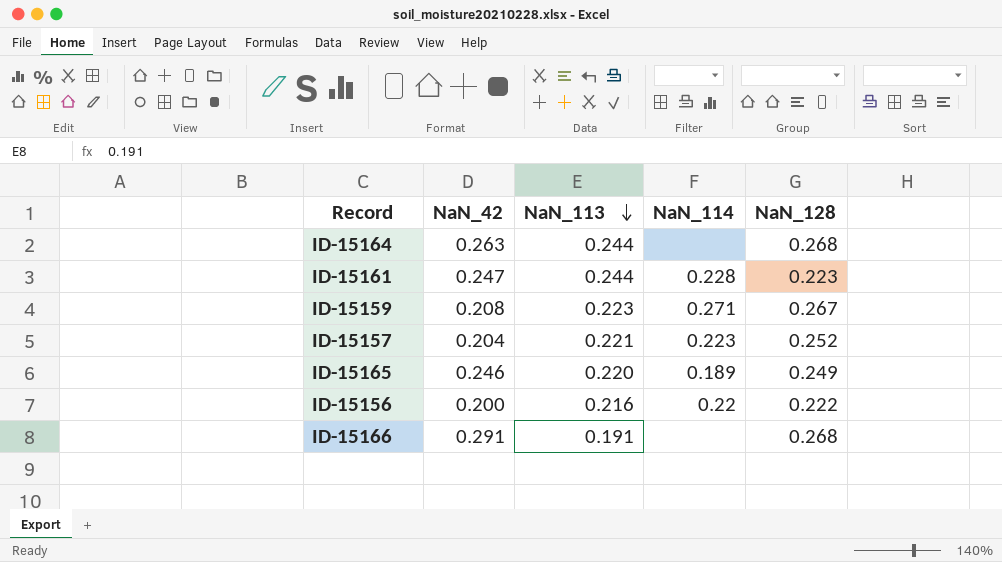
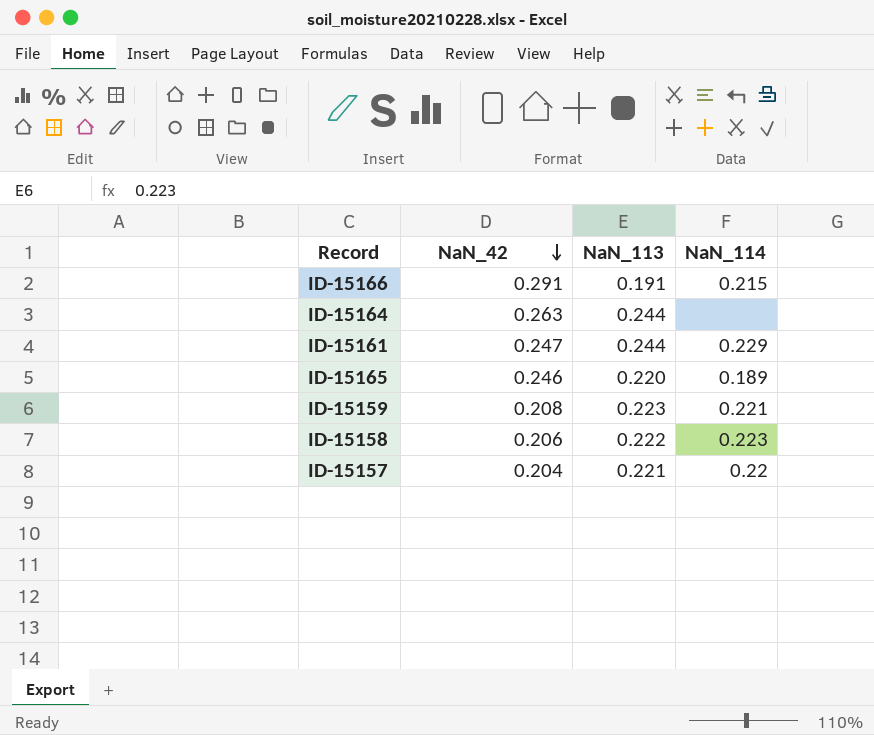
row order: NaN_113 descending -> NaN_42 descending
column NaN_128 | position: 5 -> none
row ID-15156: 0.200 | 0.216 | 0.22 | 0.222 -> none
ID-15166 | NaN_114: none -> 0.215
ID-15161 | NaN_114: 0.228 -> 0.229
ID-15159 | NaN_114: 0.271 -> 0.221
row ID-15158: none -> 0.206 | 0.222 | 0.223
ID-15157 | NaN_114: 0.223 -> 0.22

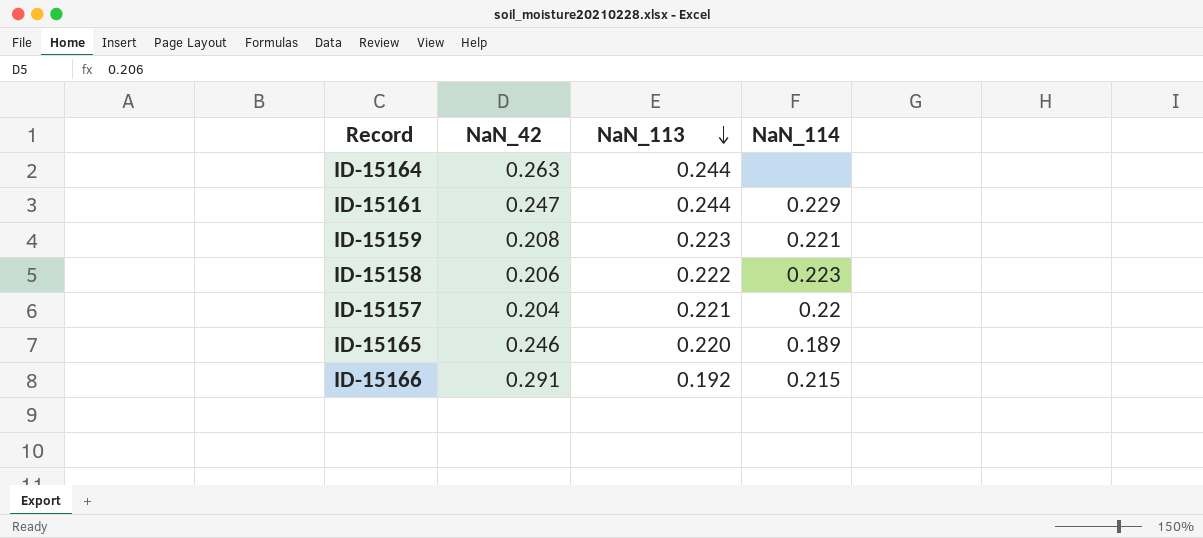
row order: NaN_42 descending -> NaN_113 descending
ID-15166 | NaN_113: 0.191 -> 0.192

